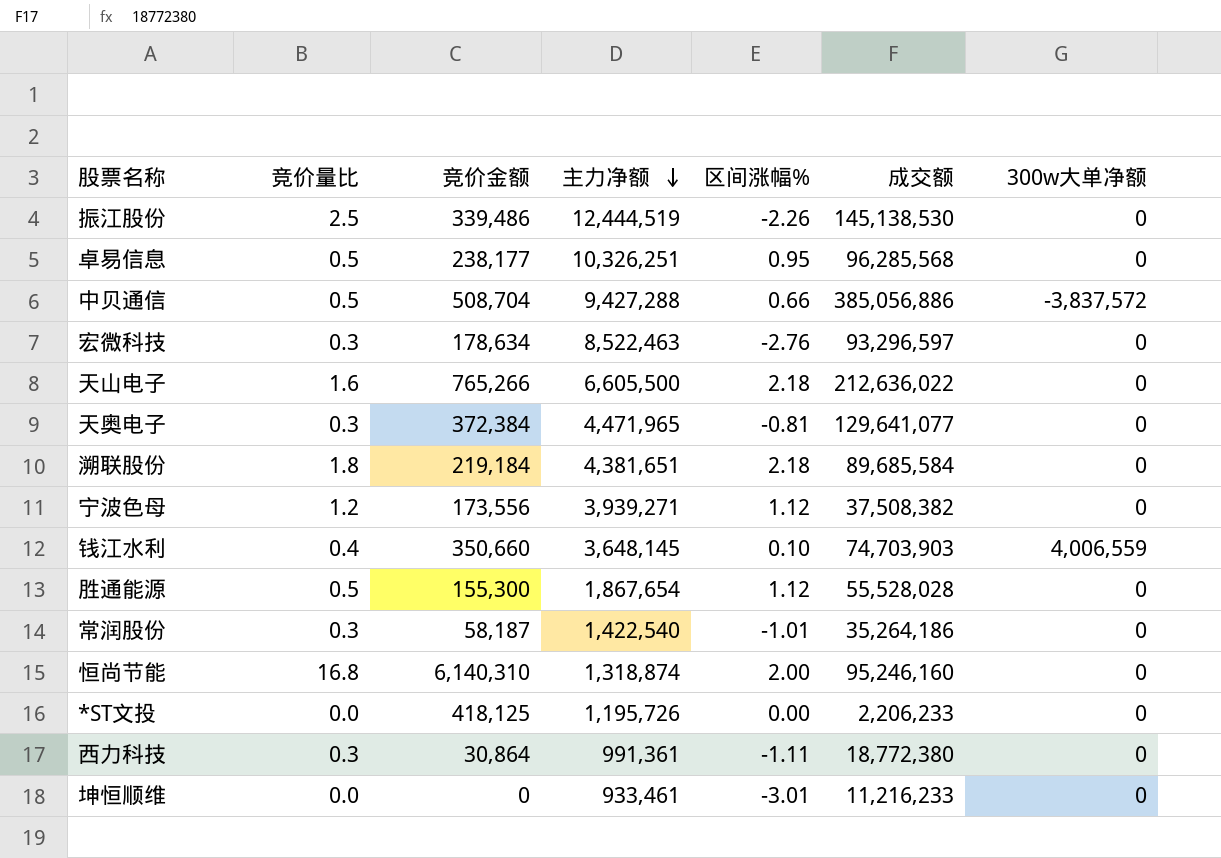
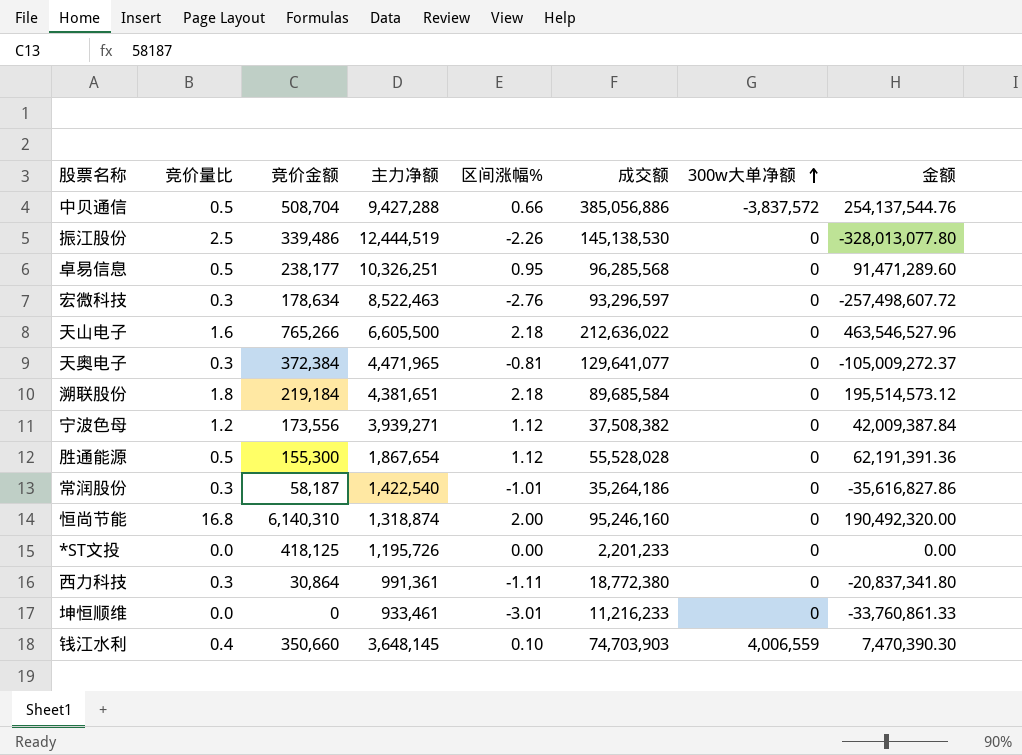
row order: 主力净额 descending -> 300w大单净额 ascending
column 金额 | formula: none -> [区间涨幅%] * [成交额]
*ST文投 | 成交额: 2,206,233 -> 2,201,233

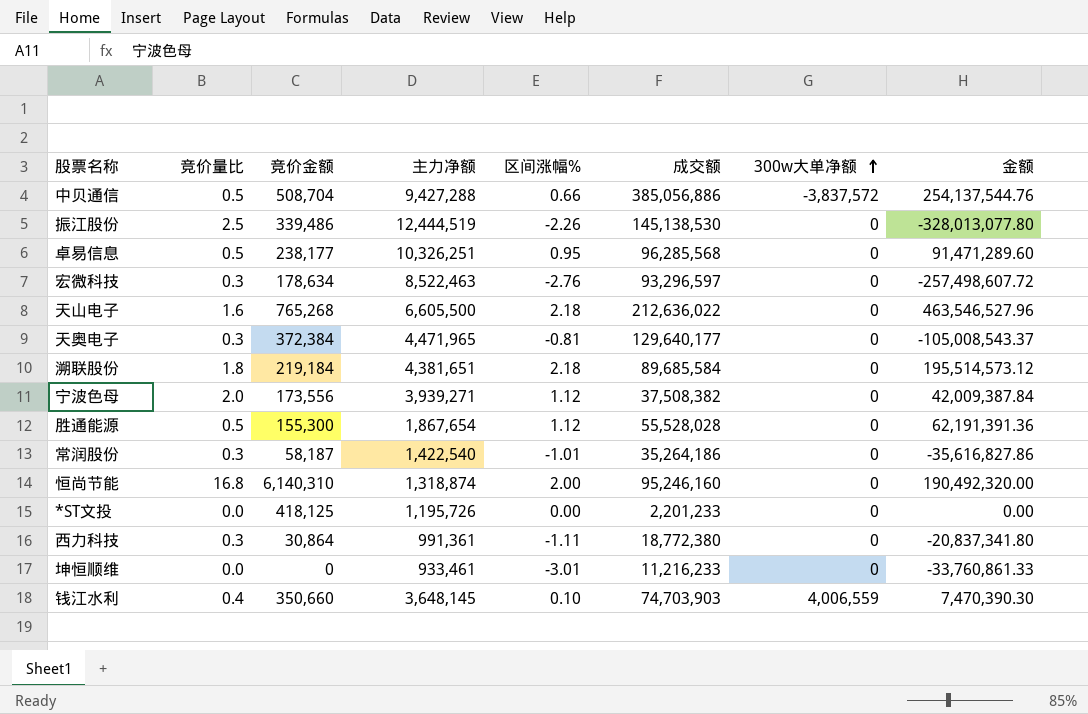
天山电子 | 竞价金额: 765,266 -> 765,268
天奥电子 | 成交额: 129,641,077 -> 129,640,177
天奥电子 | 金额: -105,009,272.37 -> -105,008,543.37
宁波色母 | 竞价量比: 1.2 -> 2.0

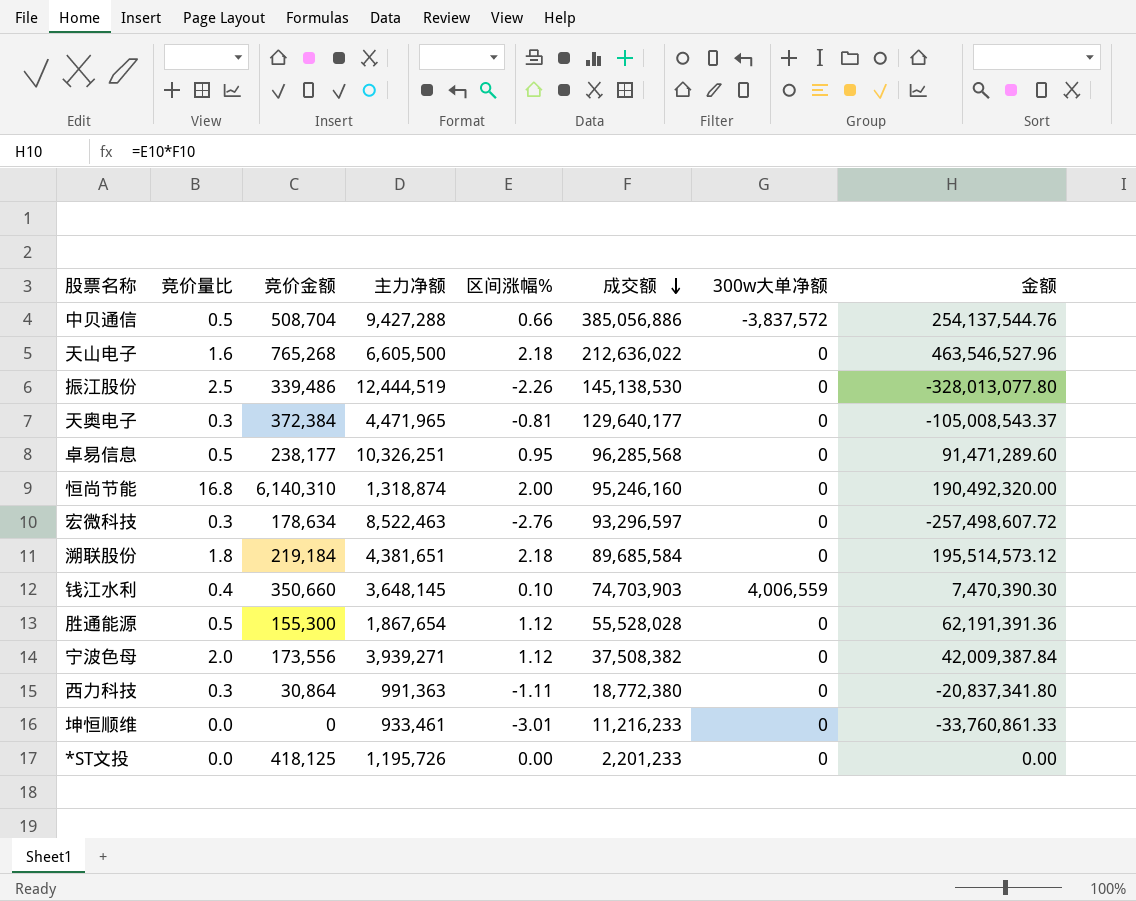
row order: 300w大单净额 ascending -> 成交额 descending
row 常润股份: 0.3 | 58,187 | 1,422,540 | -1.01 | 35,264,186 | 0 | -35,616,827.86 -> none
西力科技 | 主力净额: 991,361 -> 991,363

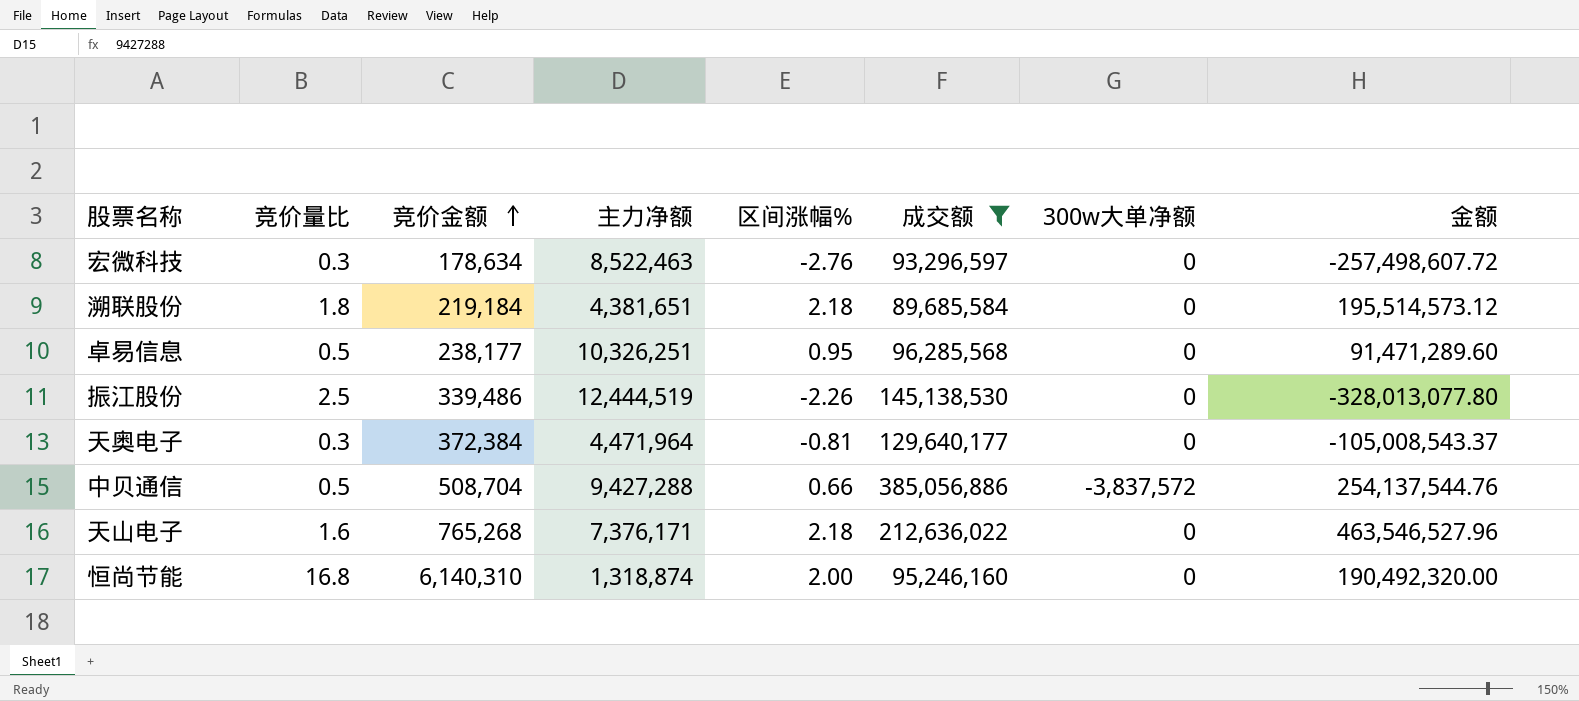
filter: none -> 成交额 >= 89,685,584
row order: 成交额 descending -> 竞价金额 ascending
天奥电子 | 主力净额: 4,471,965 -> 4,471,964
天山电子 | 主力净额: 6,605,500 -> 7,376,171

